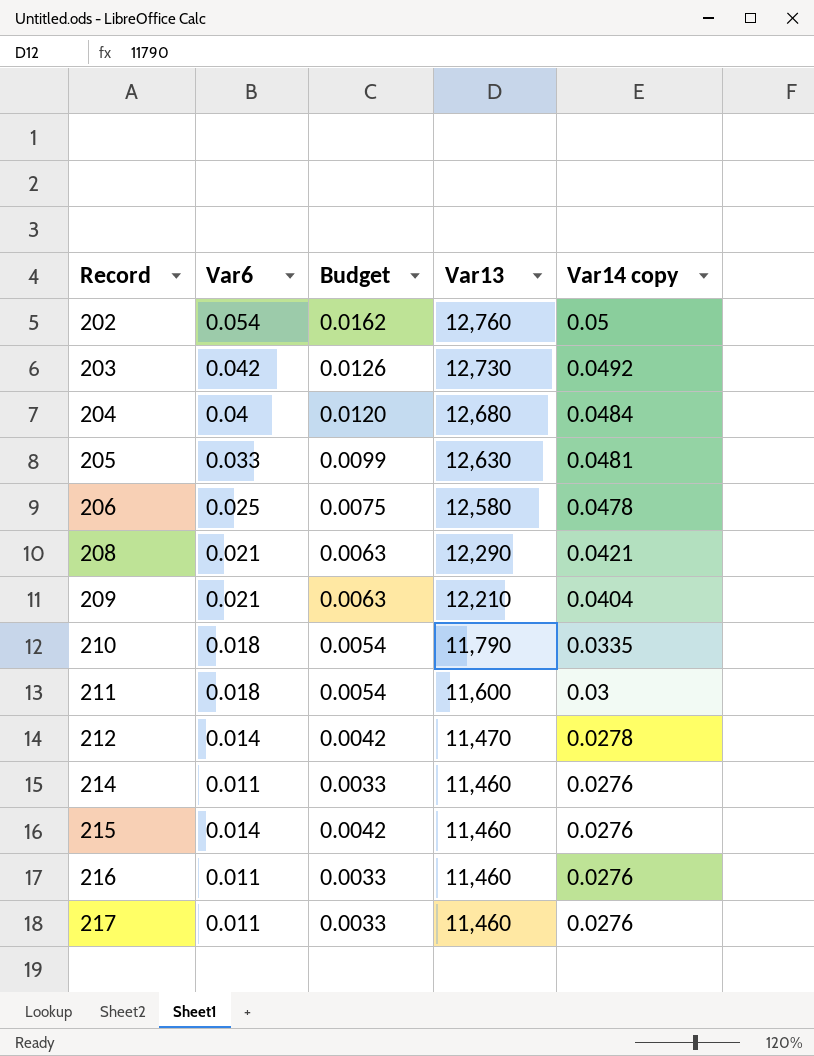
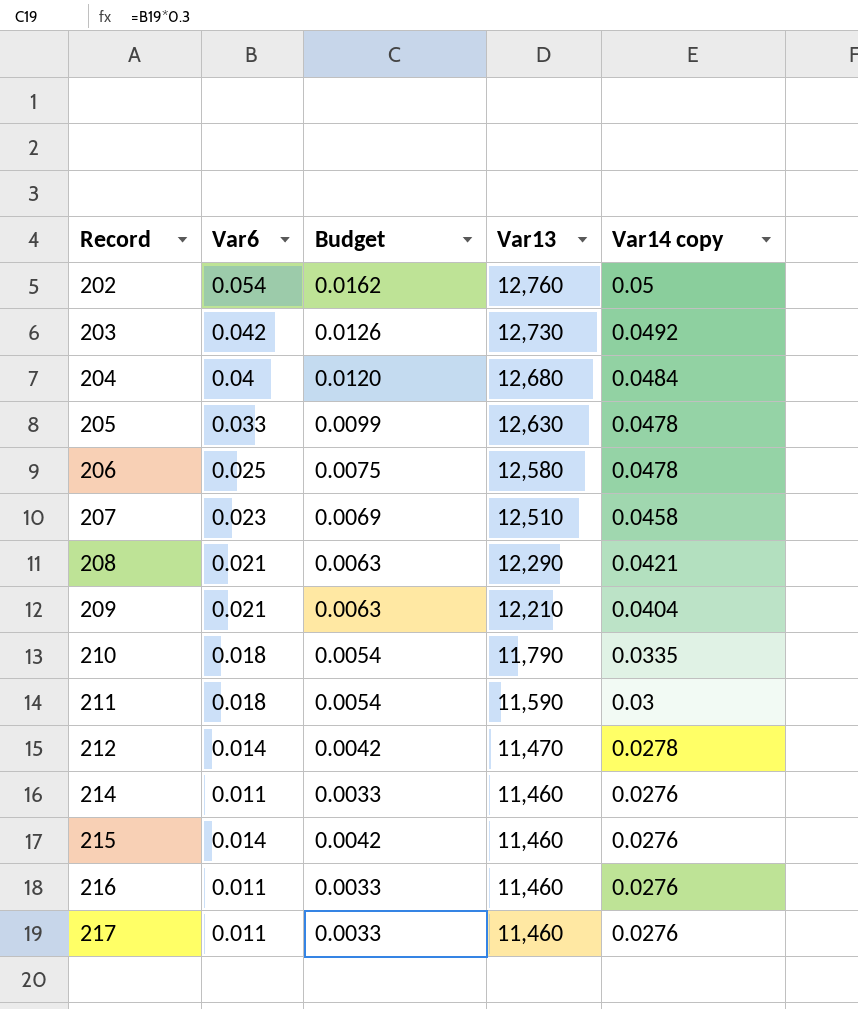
205 | Var14 copy: 0.0481 -> 0.0478
row 207: none -> 0.023 | 0.0069 | 12,510 | 0.0458
211 | Var13: 11,600 -> 11,590

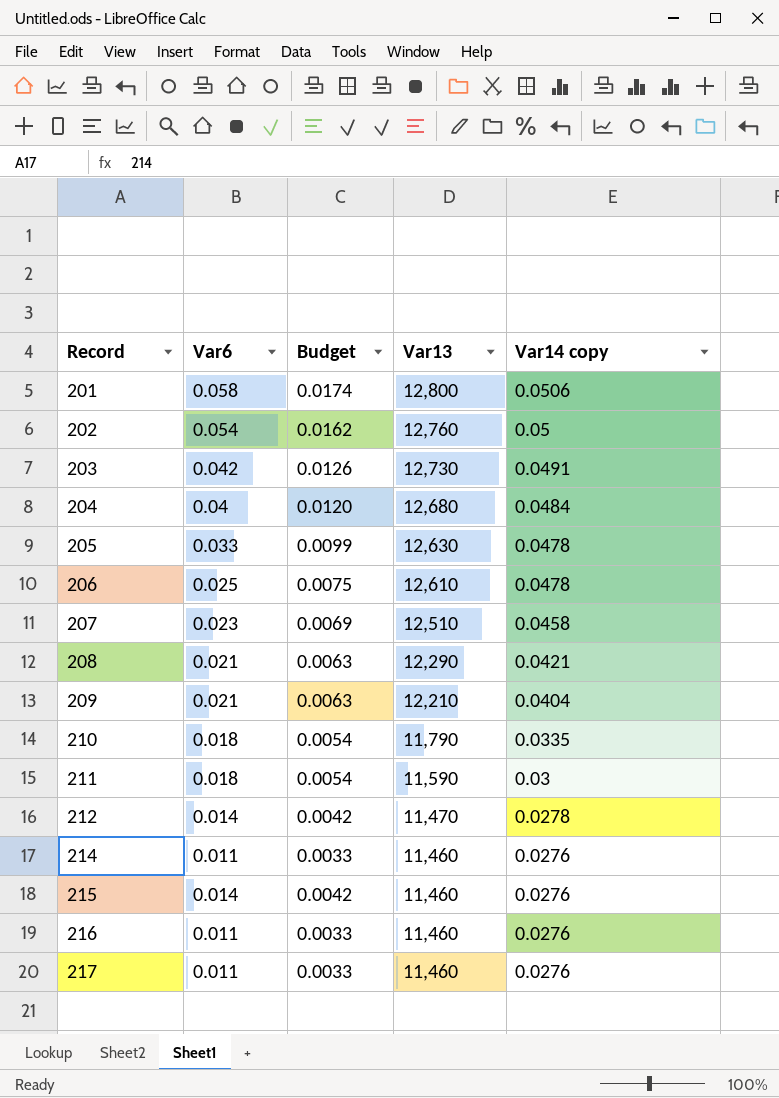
row 201: none -> 0.058 | 0.0174 | 12,800 | 0.0506
203 | Var14 copy: 0.0492 -> 0.0491
206 | Var13: 12,580 -> 12,610

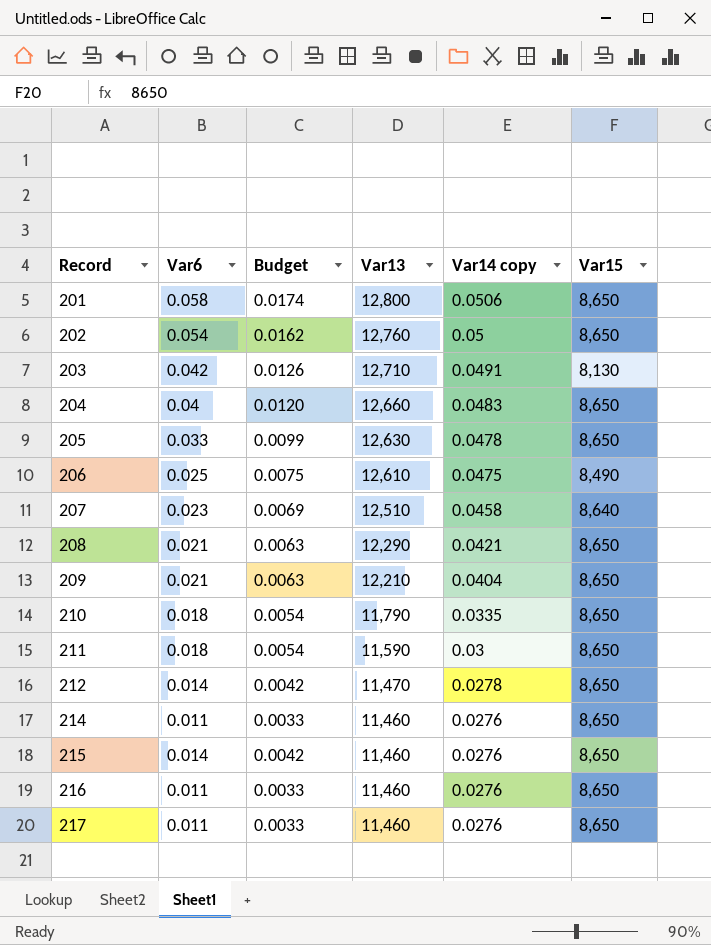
column Var15 | position: none -> 6
203 | Var13: 12,730 -> 12,710
204 | Var13: 12,680 -> 12,660
204 | Var14 copy: 0.0484 -> 0.0483
206 | Var14 copy: 0.0478 -> 0.0475

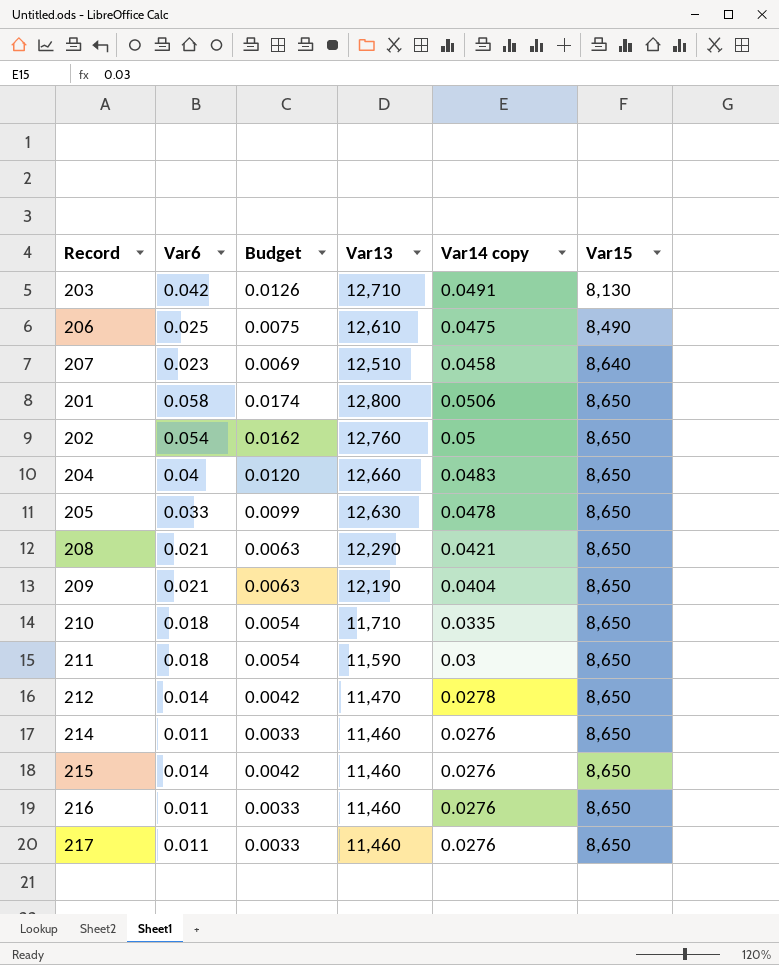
row order: Record ascending -> Var15 ascending
209 | Var13: 12,210 -> 12,190
210 | Var13: 11,790 -> 11,710

